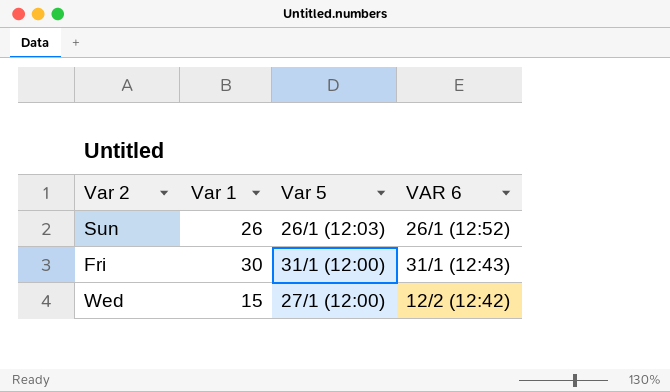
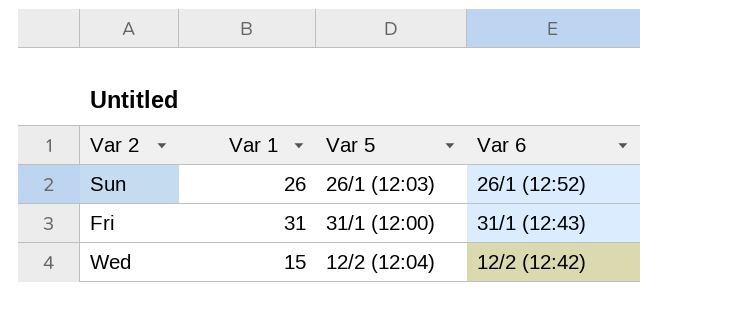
column name: VAR 6 -> Var 6
Fri | Var 1: 30 -> 31
Wed | Var 5: 27/1 (12:00) -> 12/2 (12:04)

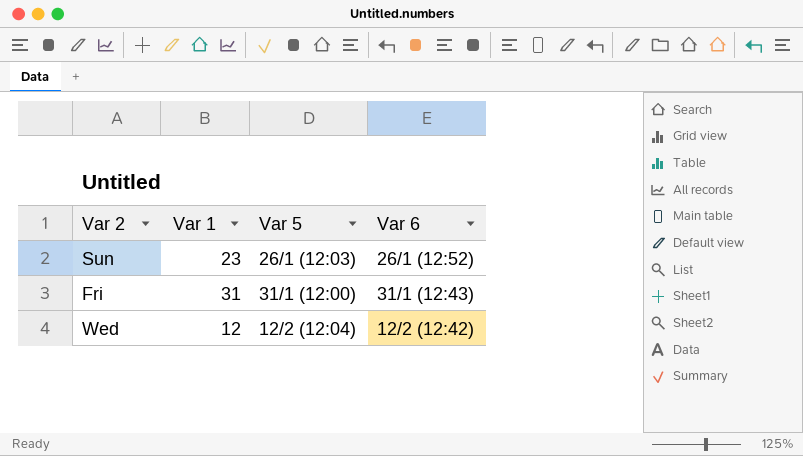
Sun | Var 1: 26 -> 23
Wed | Var 1: 15 -> 12

